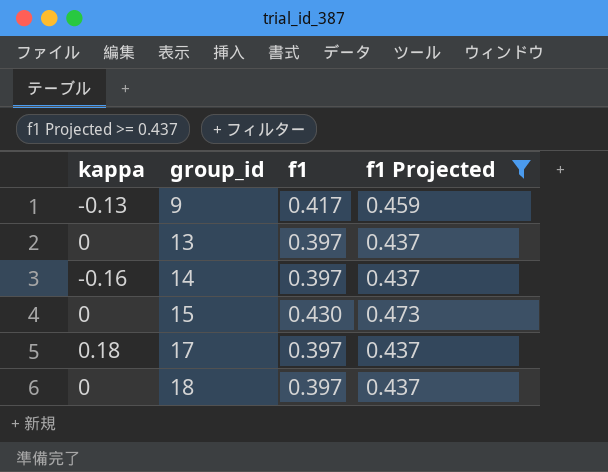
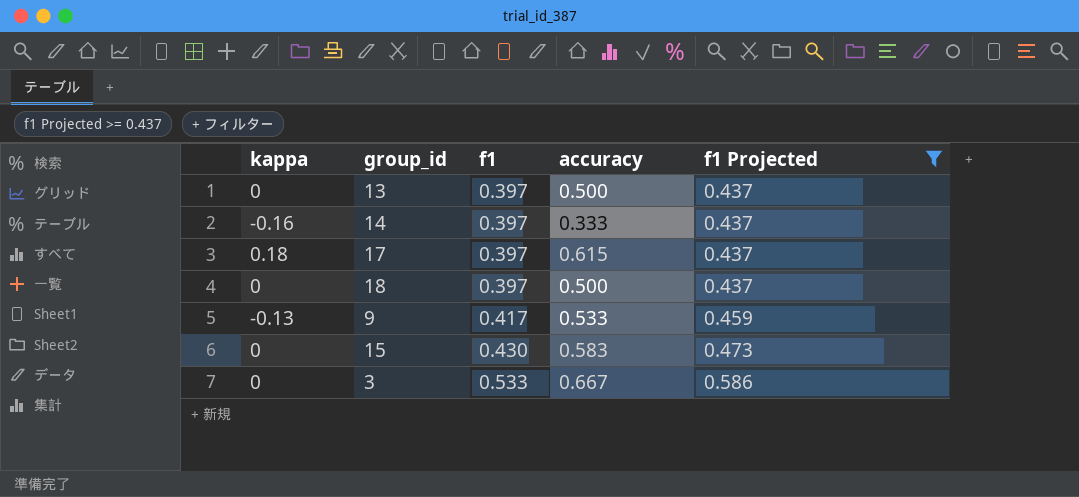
row order: group_id ascending -> f1 ascending
column accuracy | position: none -> 4
row 3: none -> 0 | 0.533 | 0.667 | 0.586

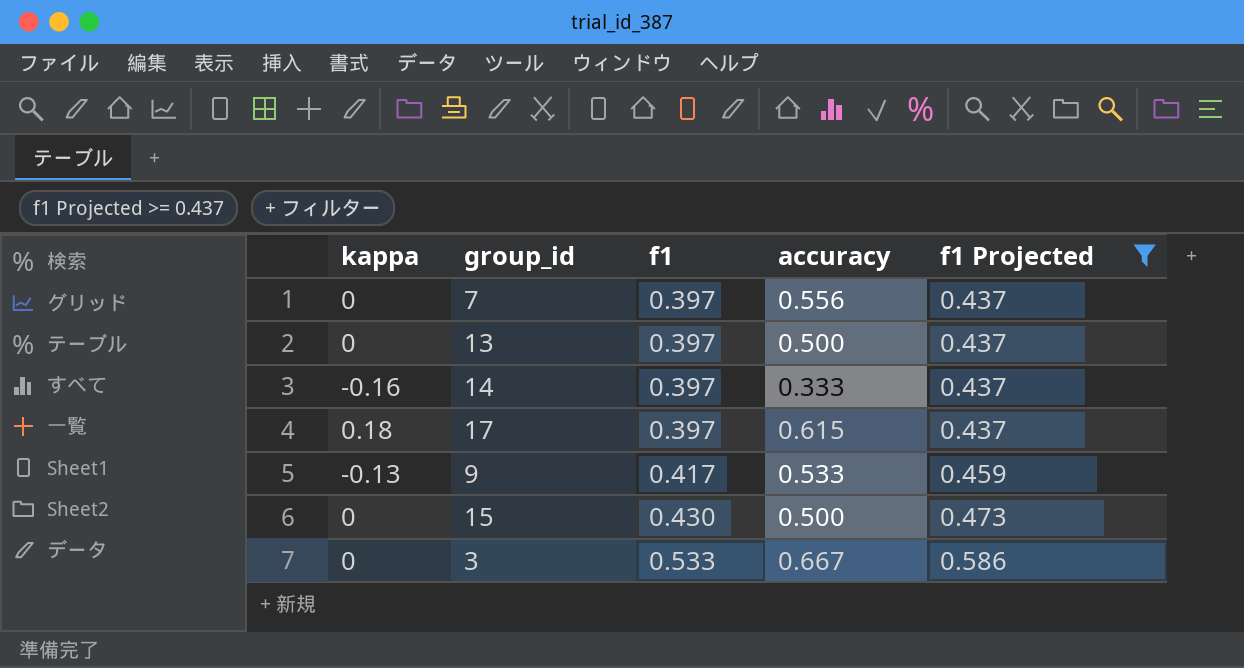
row 18: 0 | 0.397 | 0.500 | 0.437 -> none
row 7: none -> 0 | 0.397 | 0.556 | 0.437
15 | accuracy: 0.583 -> 0.500

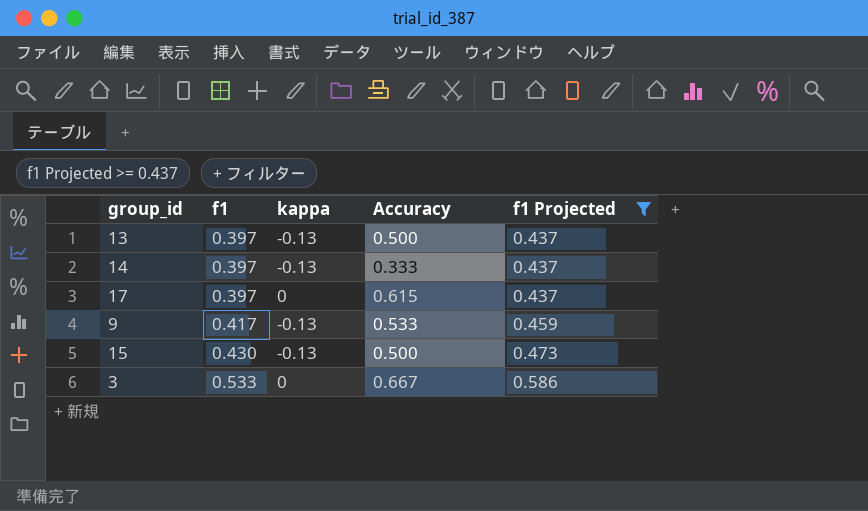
column kappa | position: 1 -> 3
column name: accuracy -> Accuracy
row 7: 0 | 0.397 | 0.556 | 0.437 -> none
13 | kappa: 0 -> -0.13
14 | kappa: -0.16 -> -0.13
17 | kappa: 0.18 -> 0
15 | kappa: 0 -> -0.13

